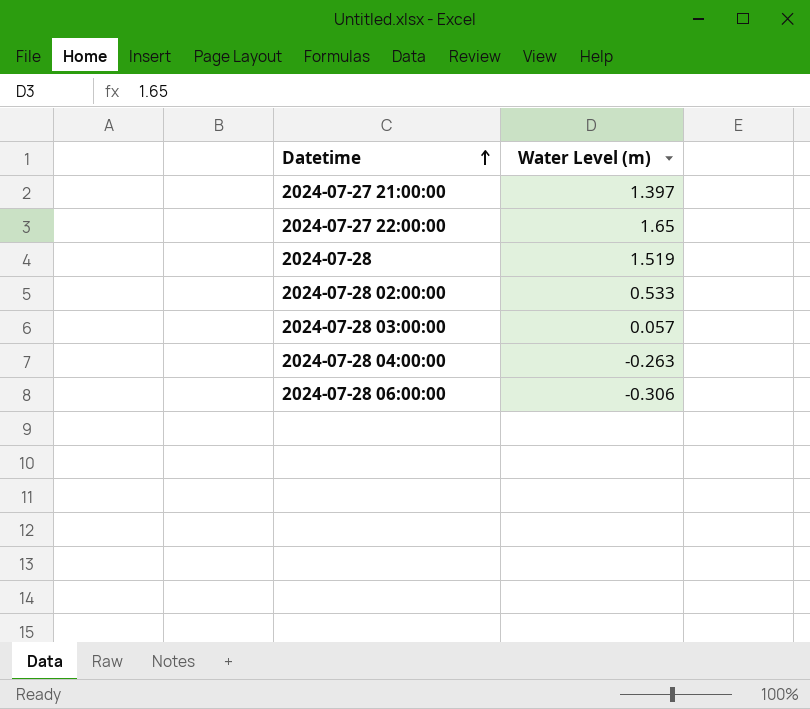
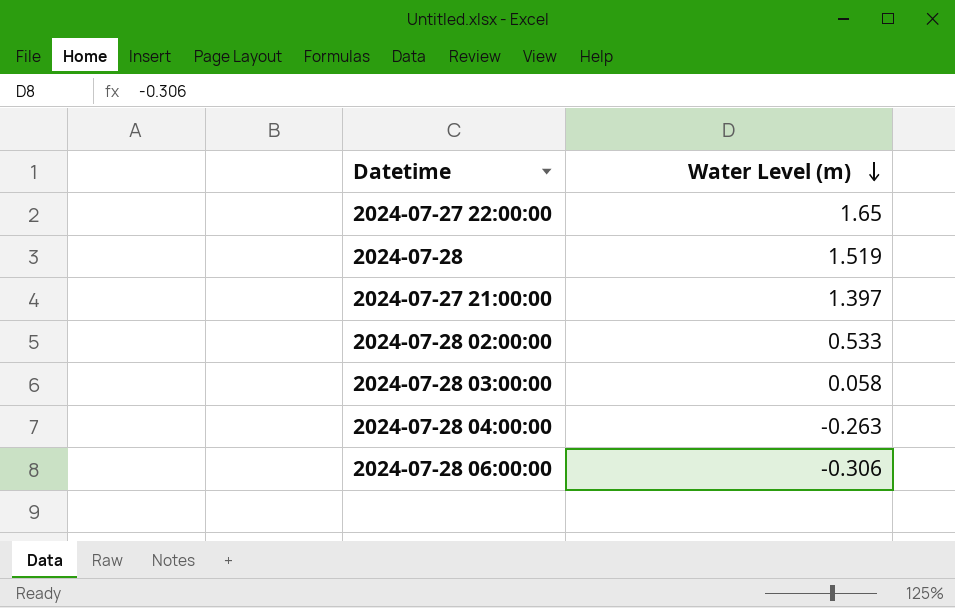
row order: Datetime ascending -> Water Level (m) descending
2024-07-28 03:00:00 | Water Level (m): 0.057 -> 0.058

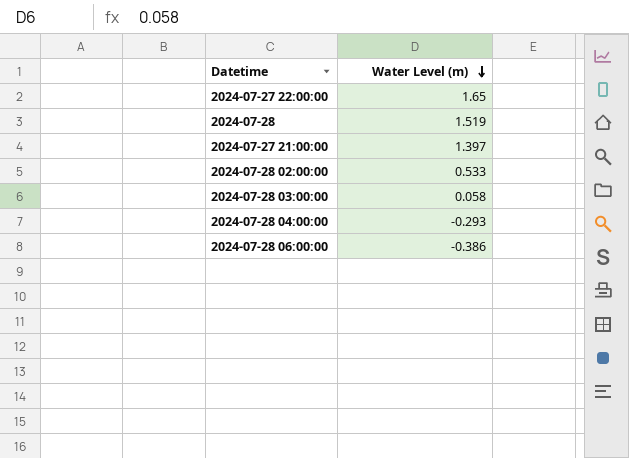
2024-07-28 04:00:00 | Water Level (m): -0.263 -> -0.293
2024-07-28 06:00:00 | Water Level (m): -0.306 -> -0.386

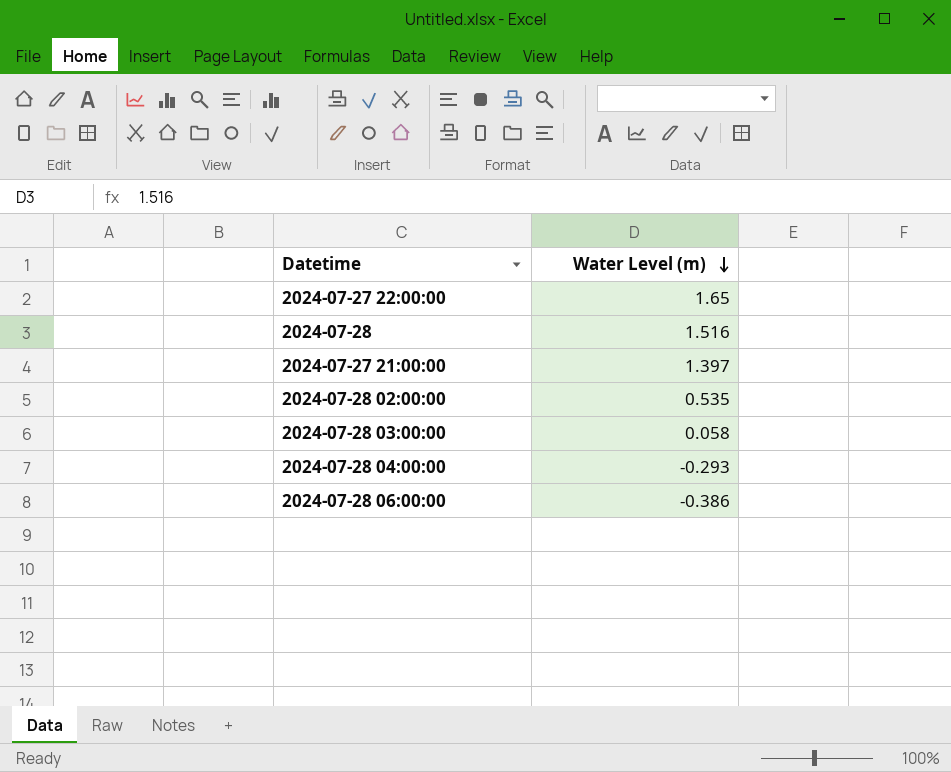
2024-07-28 | Water Level (m): 1.519 -> 1.516
2024-07-28 02:00:00 | Water Level (m): 0.533 -> 0.535

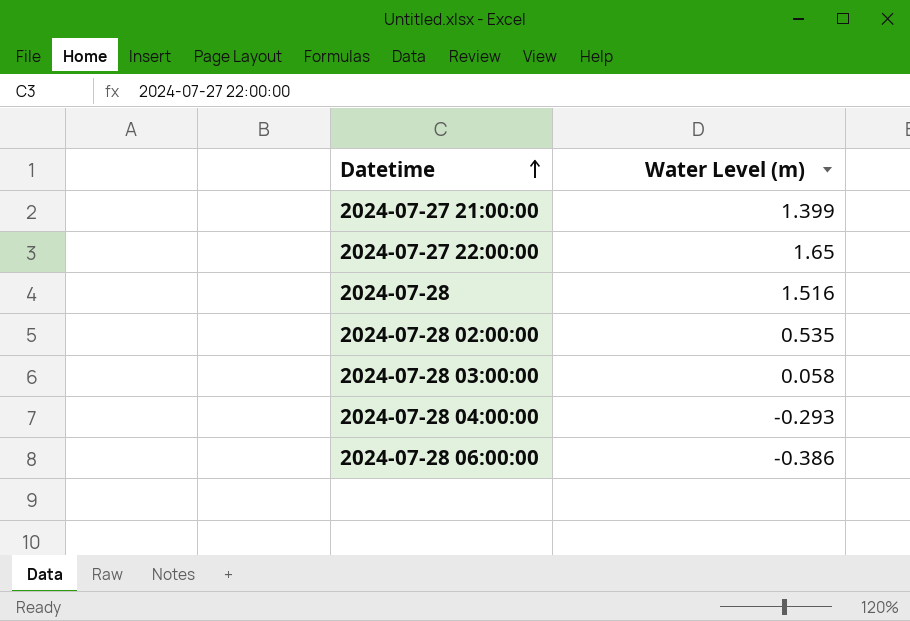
row order: Water Level (m) descending -> Datetime ascending
2024-07-27 21:00:00 | Water Level (m): 1.397 -> 1.399

